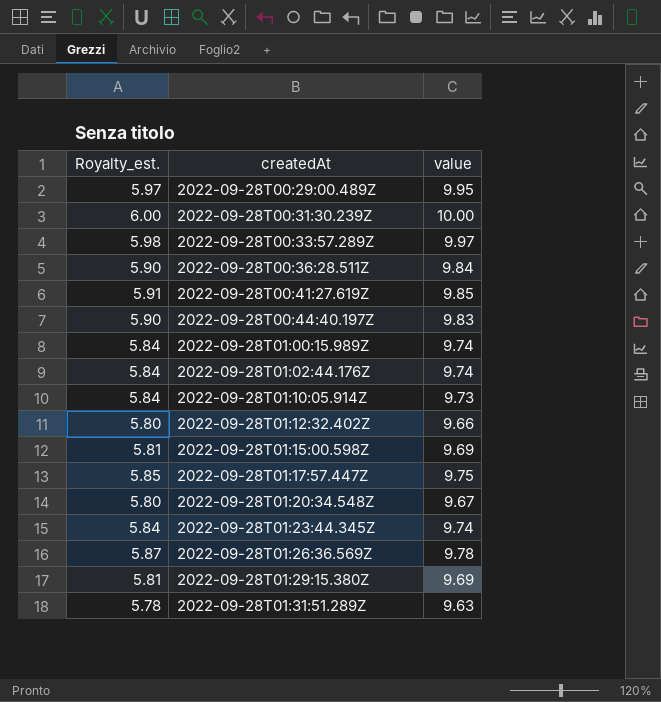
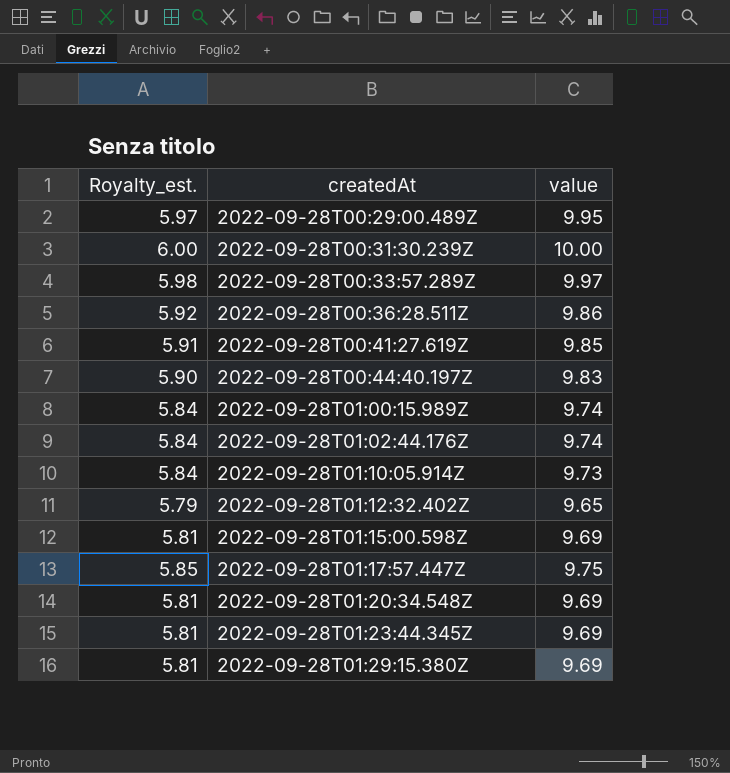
row 2022-09-28T01:26:36.569Z: 5.87 | 9.78 -> none
row 2022-09-28T01:31:51.289Z: 5.78 | 9.63 -> none
2022-09-28T00:36:28.511Z | Royalty_est.: 5.90 -> 5.92
2022-09-28T00:36:28.511Z | value: 9.84 -> 9.86
2022-09-28T01:12:32.402Z | Royalty_est.: 5.80 -> 5.79
2022-09-28T01:12:32.402Z | value: 9.66 -> 9.65
2022-09-28T01:20:34.548Z | Royalty_est.: 5.80 -> 5.81
2022-09-28T01:20:34.548Z | value: 9.67 -> 9.69
2022-09-28T01:23:44.345Z | Royalty_est.: 5.84 -> 5.81
2022-09-28T01:23:44.345Z | value: 9.74 -> 9.69

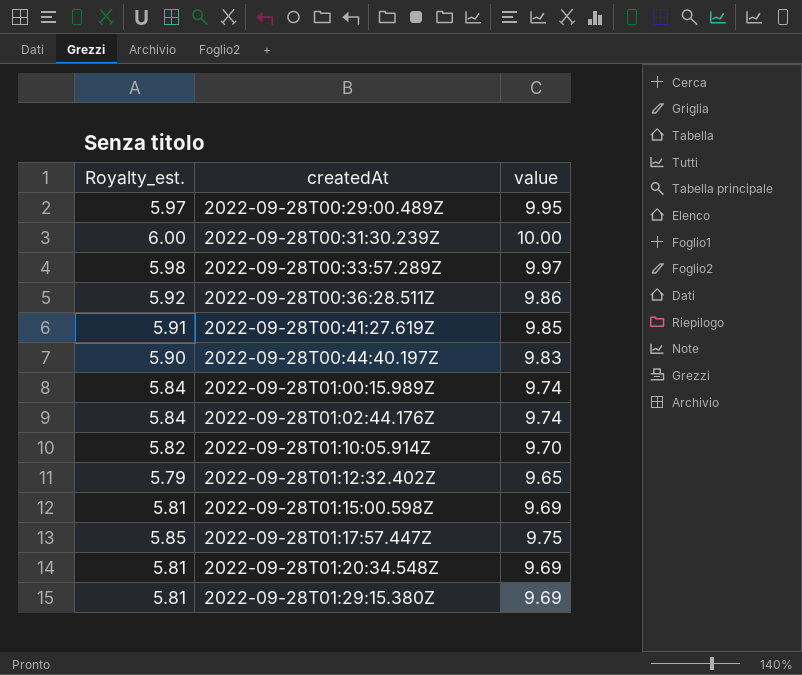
row 2022-09-28T01:23:44.345Z: 5.81 | 9.69 -> none
2022-09-28T01:10:05.914Z | Royalty_est.: 5.84 -> 5.82
2022-09-28T01:10:05.914Z | value: 9.73 -> 9.70

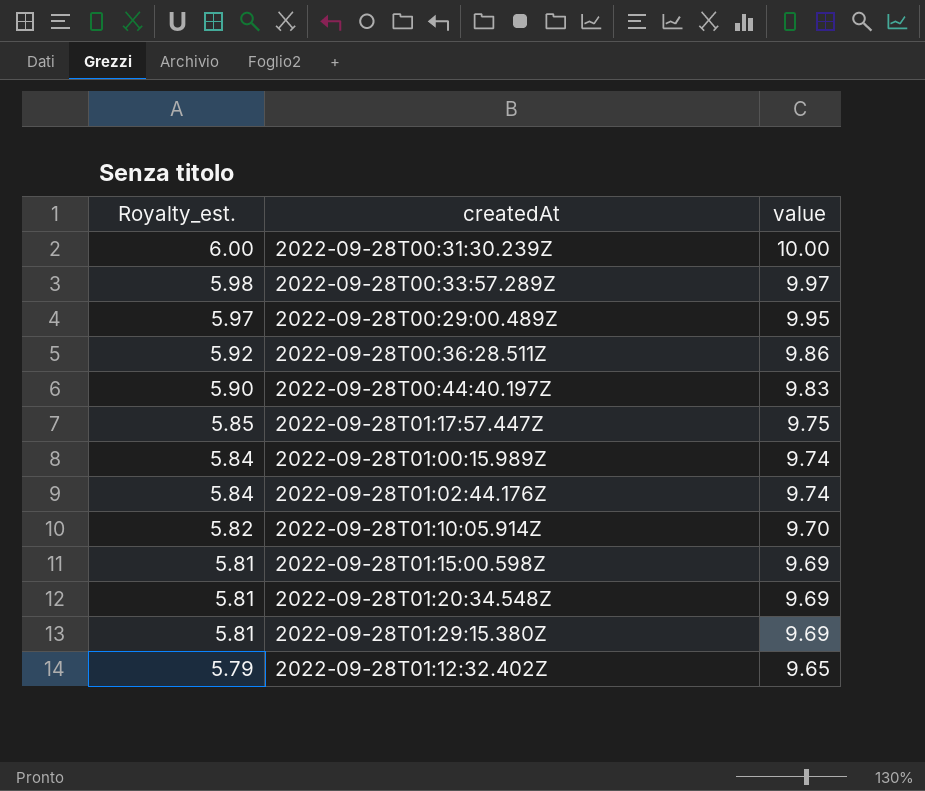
row order: createdAt ascending -> Royalty_est. descending
row 2022-09-28T00:41:27.619Z: 5.91 | 9.85 -> none

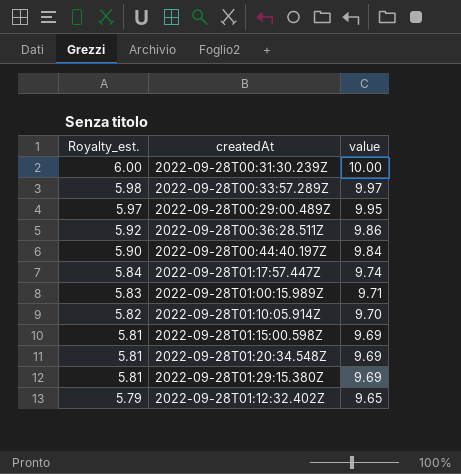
row 2022-09-28T01:02:44.176Z: 5.84 | 9.74 -> none
2022-09-28T00:44:40.197Z | value: 9.83 -> 9.84
2022-09-28T01:17:57.447Z | Royalty_est.: 5.85 -> 5.84
2022-09-28T01:17:57.447Z | value: 9.75 -> 9.74
2022-09-28T01:00:15.989Z | Royalty_est.: 5.84 -> 5.83
2022-09-28T01:00:15.989Z | value: 9.74 -> 9.71

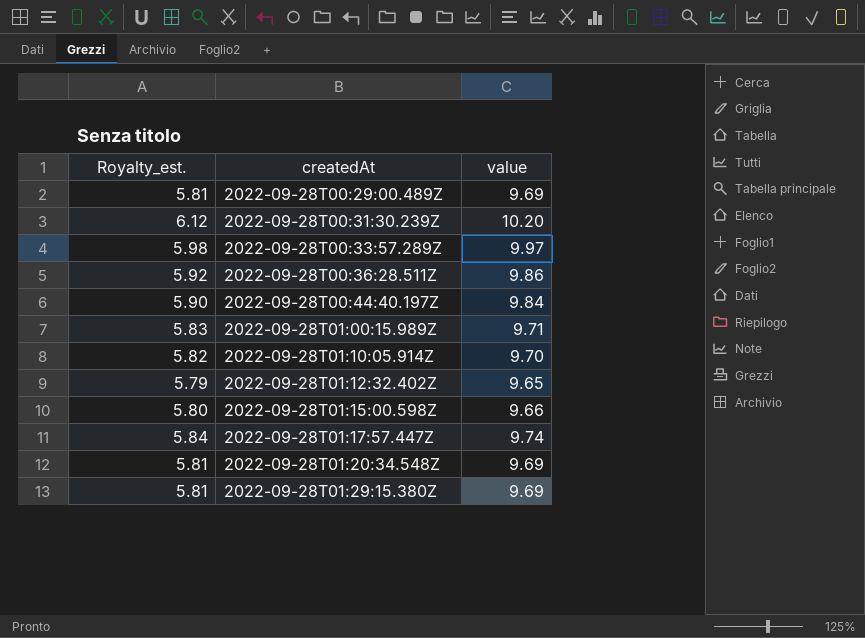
row order: Royalty_est. descending -> createdAt ascending
2022-09-28T00:29:00.489Z | Royalty_est.: 5.97 -> 5.81
2022-09-28T00:29:00.489Z | value: 9.95 -> 9.69
2022-09-28T00:31:30.239Z | Royalty_est.: 6.00 -> 6.12
2022-09-28T00:31:30.239Z | value: 10.00 -> 10.20
2022-09-28T01:15:00.598Z | Royalty_est.: 5.81 -> 5.80
2022-09-28T01:15:00.598Z | value: 9.69 -> 9.66

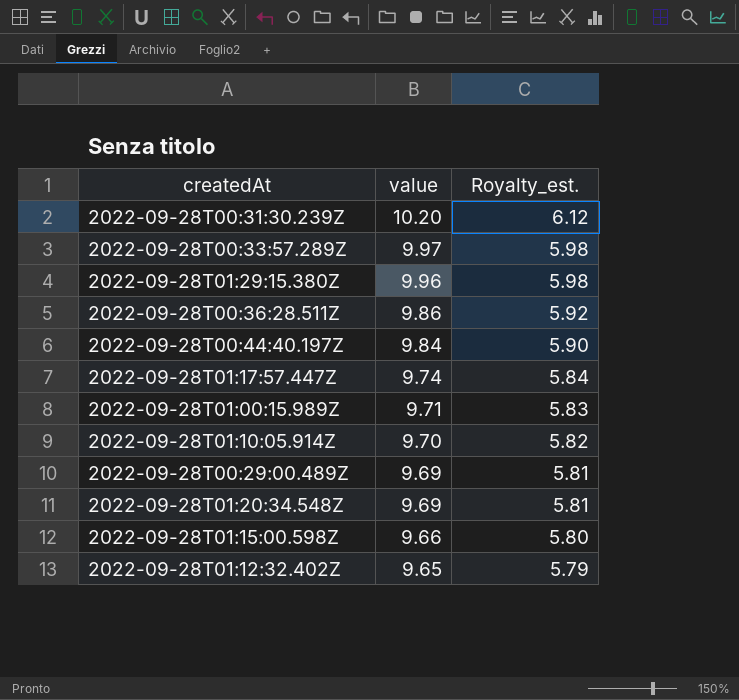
row order: createdAt ascending -> value descending
column Royalty_est. | position: 1 -> 3
2022-09-28T01:29:15.380Z | value: 9.69 -> 9.96
2022-09-28T01:29:15.380Z | Royalty_est.: 5.81 -> 5.98

